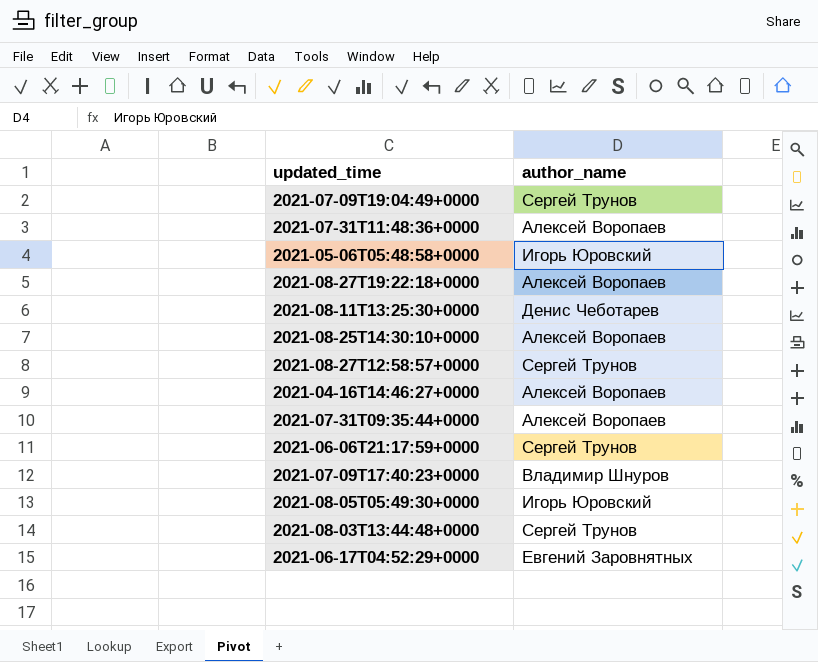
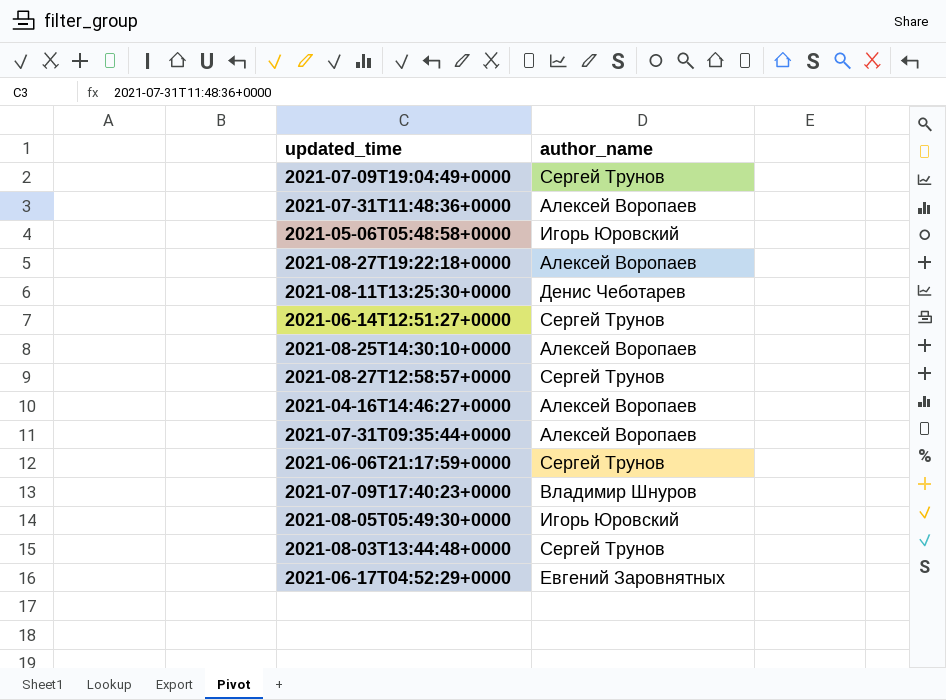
row 2021-06-14T12:51:27+0000: none -> Сергей Трунов

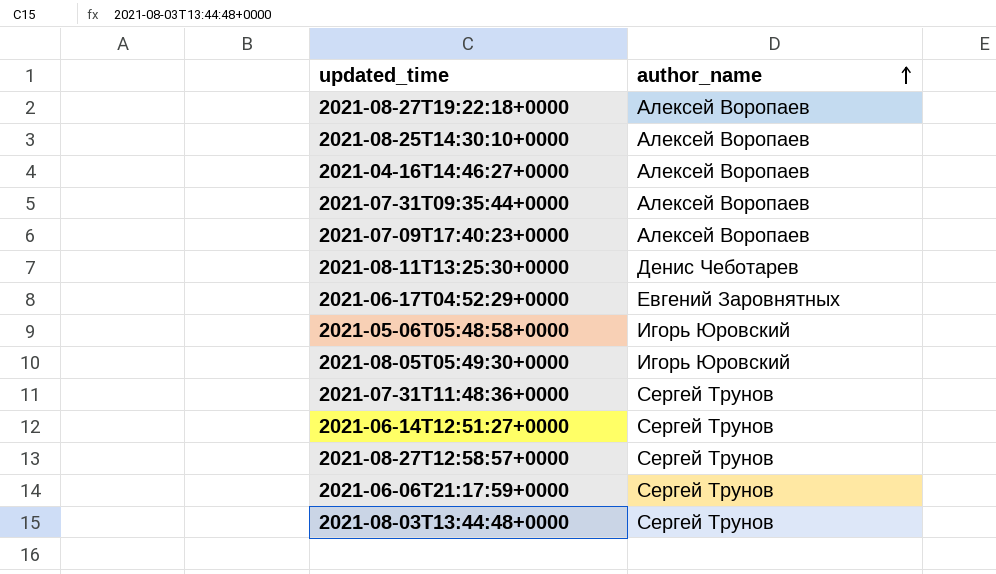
row order: none -> author_name ascending
row 2021-07-09T19:04:49+0000: Сергей Трунов -> none
2021-07-09T17:40:23+0000 | author_name: Владимир Шнуров -> Алексей Воропаев
2021-07-31T11:48:36+0000 | author_name: Алексей Воропаев -> Сергей Трунов

